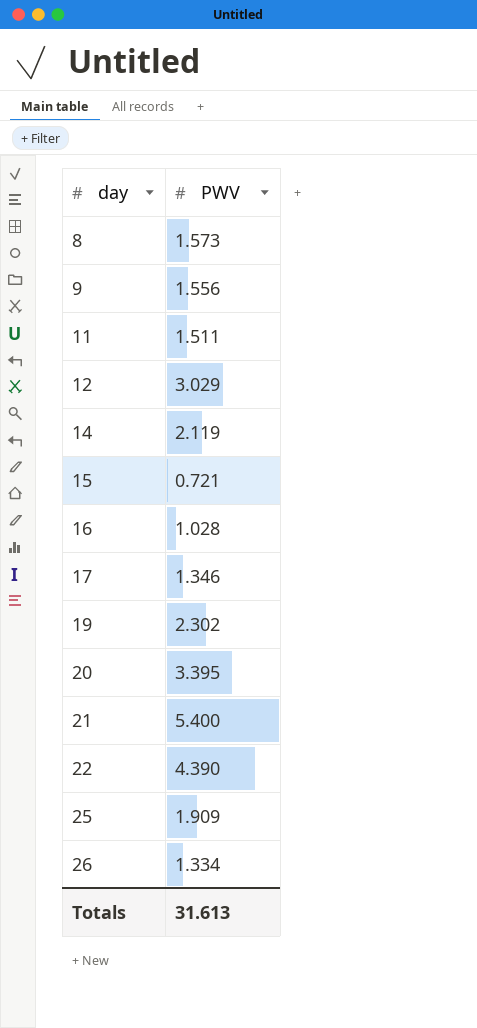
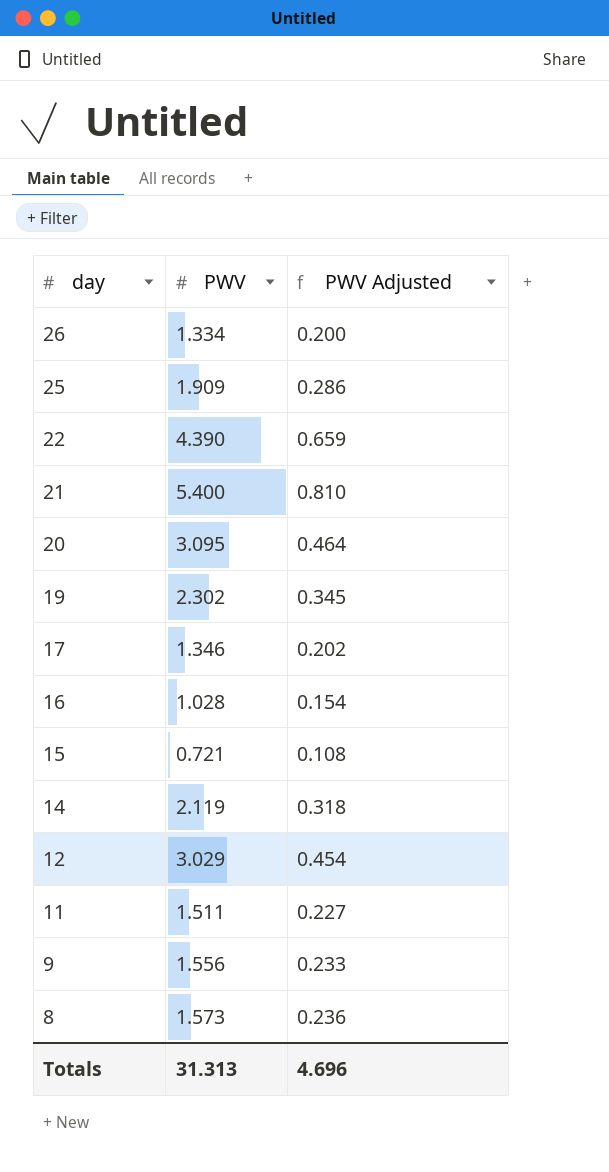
row order: day ascending -> day descending
column PWV Adjusted | formula: none -> [PWV] * 0.15
20 | PWV: 3.395 -> 3.095
Totals | PWV: 31.613 -> 31.313

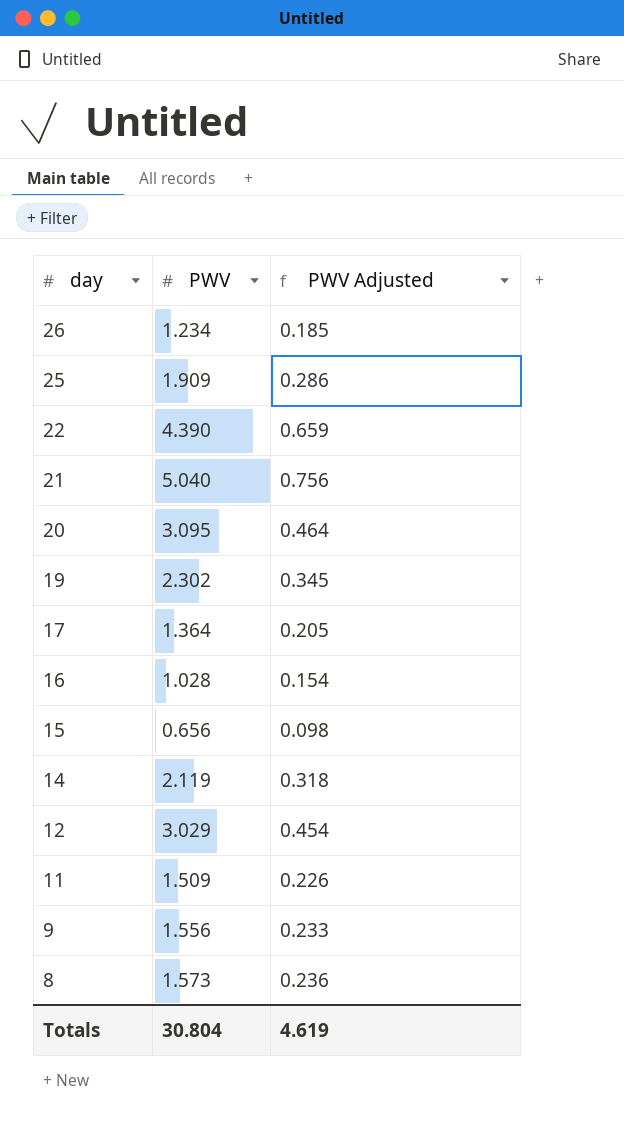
26 | PWV: 1.334 -> 1.234
26 | PWV Adjusted: 0.200 -> 0.185
21 | PWV: 5.400 -> 5.040
21 | PWV Adjusted: 0.810 -> 0.756
17 | PWV: 1.346 -> 1.364
17 | PWV Adjusted: 0.202 -> 0.205
15 | PWV: 0.721 -> 0.656
15 | PWV Adjusted: 0.108 -> 0.098
11 | PWV: 1.511 -> 1.509
11 | PWV Adjusted: 0.227 -> 0.226
Totals | PWV: 31.313 -> 30.804
Totals | PWV Adjusted: 4.696 -> 4.619

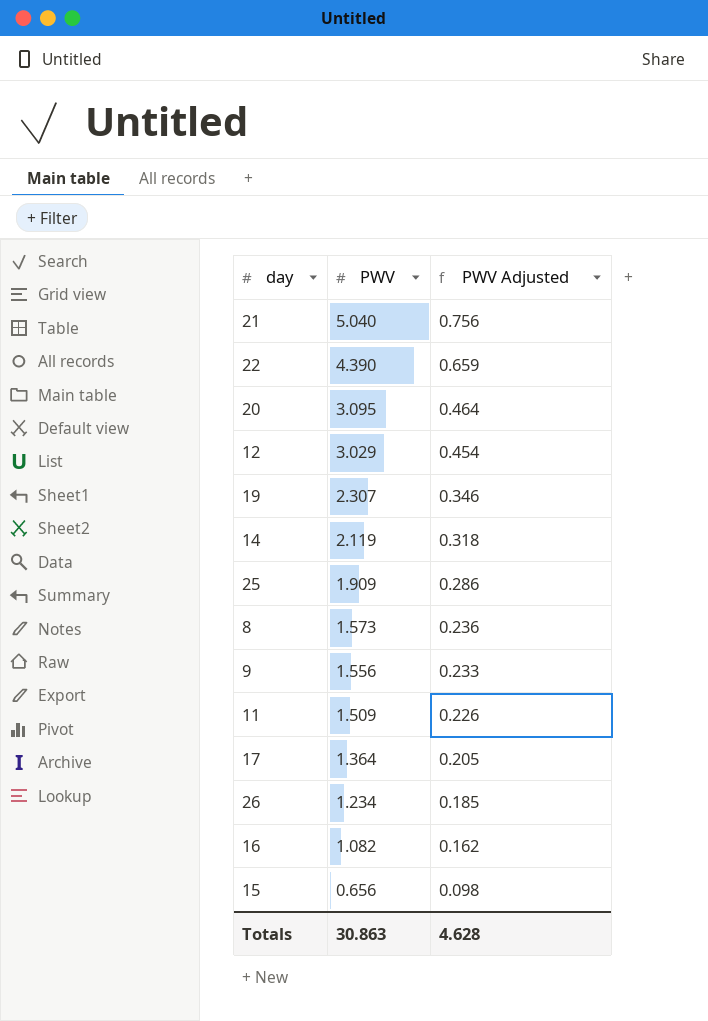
row order: day descending -> PWV descending
19 | PWV: 2.302 -> 2.307
19 | PWV Adjusted: 0.345 -> 0.346
16 | PWV: 1.028 -> 1.082
16 | PWV Adjusted: 0.154 -> 0.162
Totals | PWV: 30.804 -> 30.863
Totals | PWV Adjusted: 4.619 -> 4.628

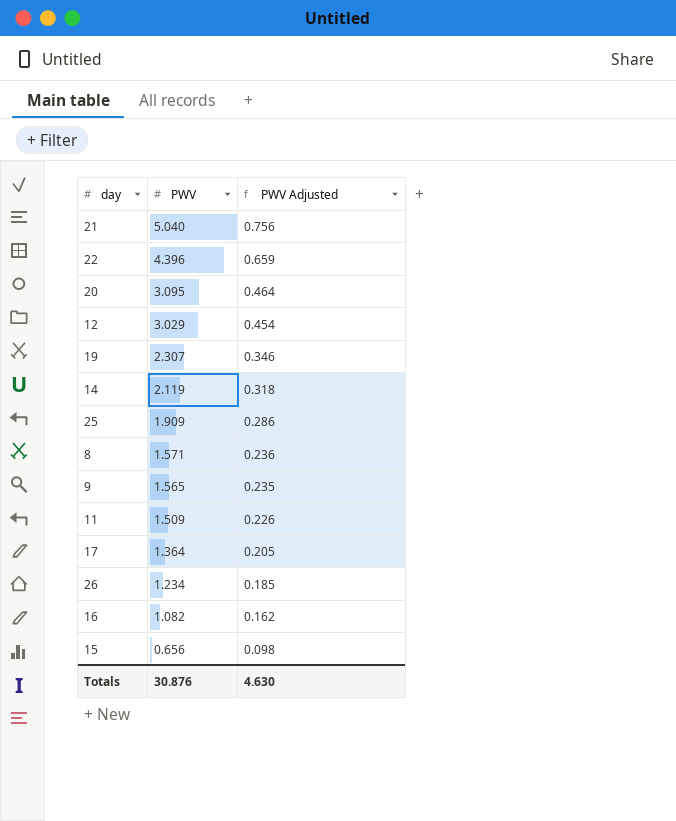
22 | PWV: 4.390 -> 4.396
8 | PWV: 1.573 -> 1.571
9 | PWV: 1.556 -> 1.565
9 | PWV Adjusted: 0.233 -> 0.235
Totals | PWV: 30.863 -> 30.876
Totals | PWV Adjusted: 4.628 -> 4.630

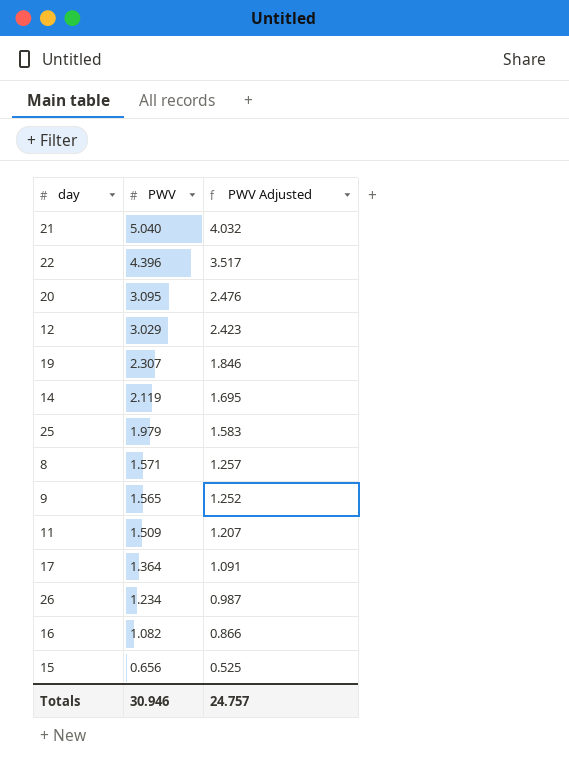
column PWV Adjusted | formula: [PWV] * 0.15 -> [PWV] * 0.8
25 | PWV: 1.909 -> 1.979
Totals | PWV: 30.876 -> 30.946
Totals | PWV Adjusted: 4.630 -> 24.757

